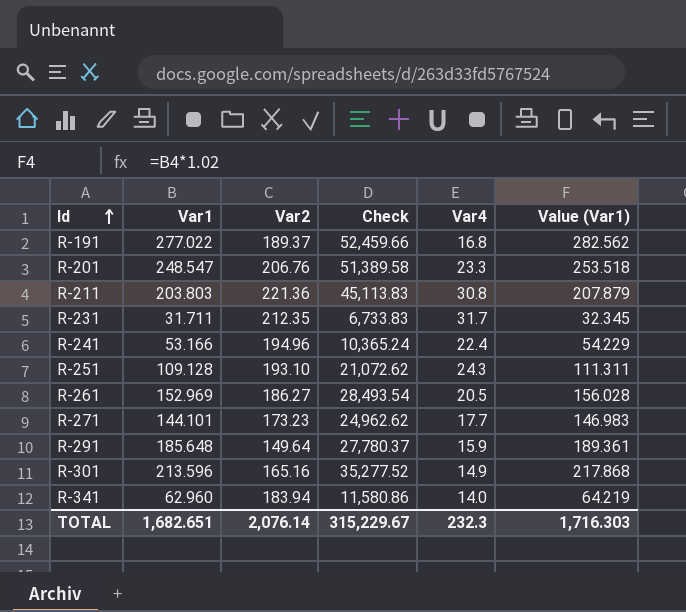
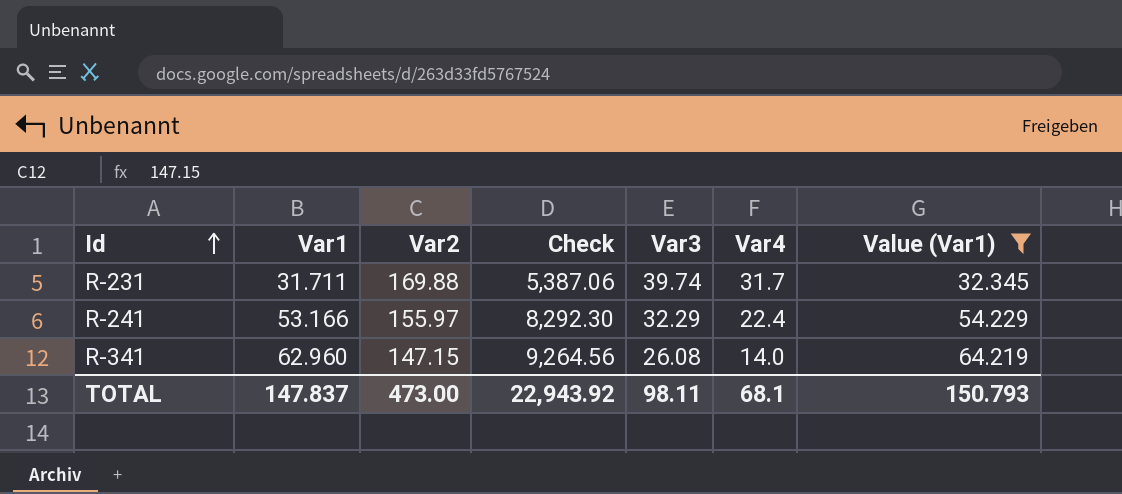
filter: none -> Value (Var1) <= 64.219
column Var3 | position: none -> 5
R-231 | Var2: 212.35 -> 169.88
R-231 | Check: 6,733.83 -> 5,387.06
R-241 | Var2: 194.96 -> 155.97
R-241 | Check: 10,365.24 -> 8,292.30
R-341 | Var2: 183.94 -> 147.15
R-341 | Check: 11,580.86 -> 9,264.56
TOTAL | Var1: 1,682.651 -> 147.837
TOTAL | Var2: 2,076.14 -> 473.00
TOTAL | Check: 315,229.67 -> 22,943.92
TOTAL | Var4: 232.3 -> 68.1
TOTAL | Value (Var1): 1,716.303 -> 150.793

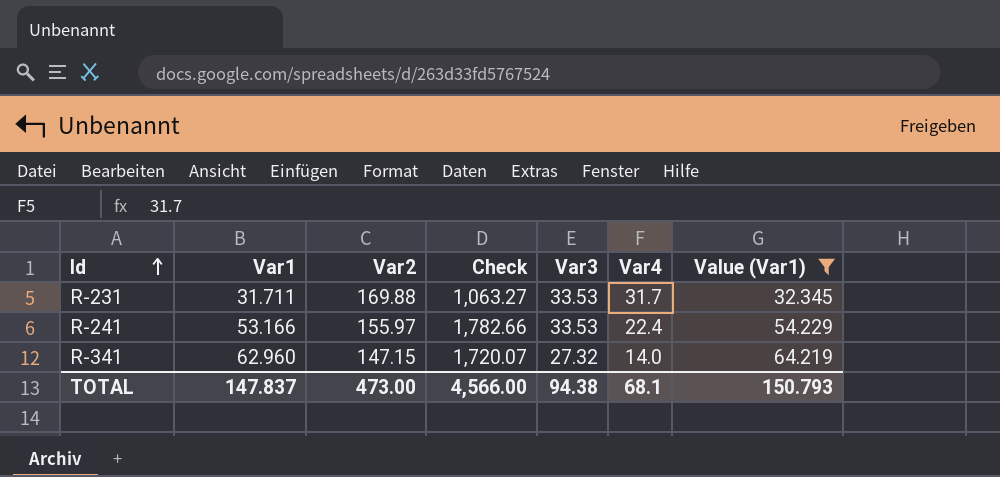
column Check | formula: [Var1] * [Var2] -> [Var1] * [Var3]
R-231 | Var3: 39.74 -> 33.53
R-241 | Var3: 32.29 -> 33.53
R-341 | Var3: 26.08 -> 27.32
TOTAL | Check: 22,943.92 -> 4,566.00
TOTAL | Var3: 98.11 -> 94.38

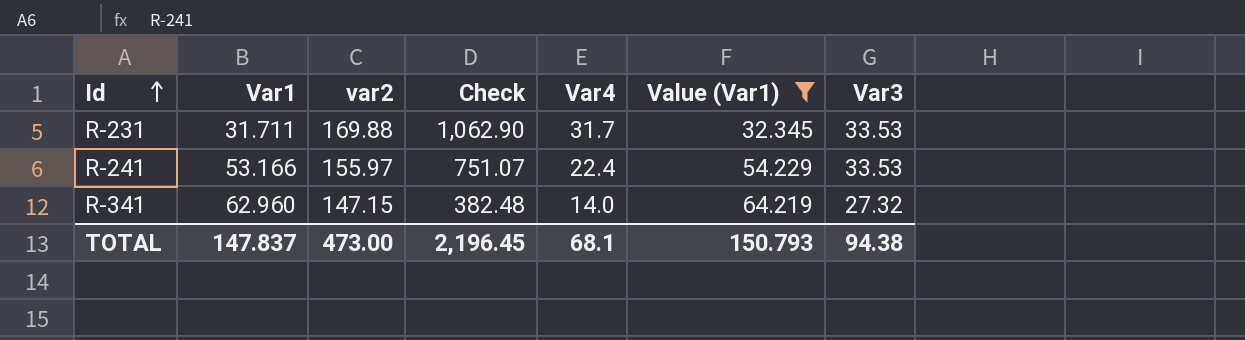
column name: Var2 -> var2
column Check | formula: [Var1] * [Var3] -> [Var4] * [Var3]
column Var3 | position: 5 -> 7
TOTAL | Check: 4,566.00 -> 2,196.45

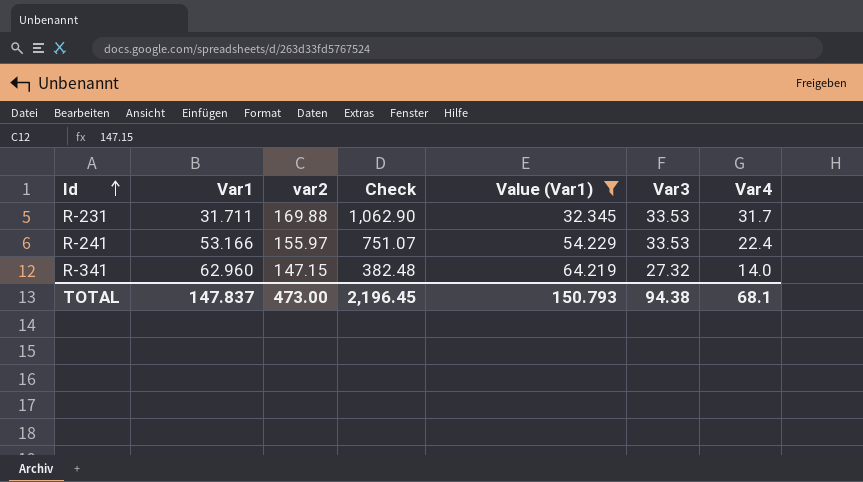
column Var4 | position: 5 -> 7

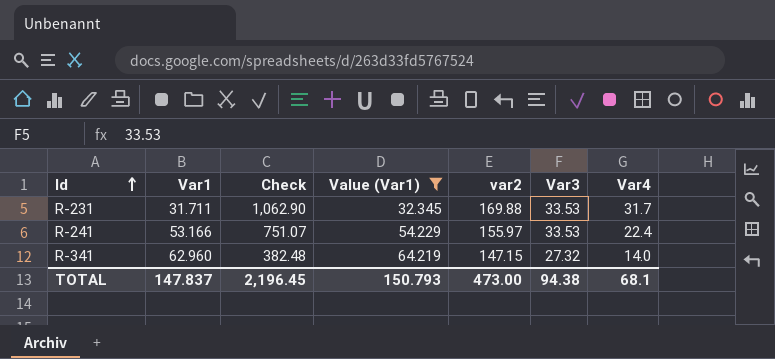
column var2 | position: 3 -> 5

